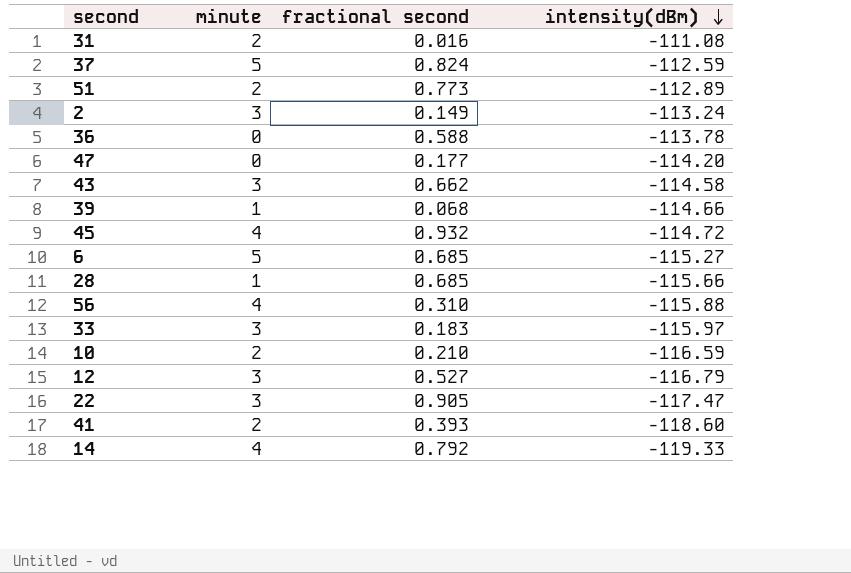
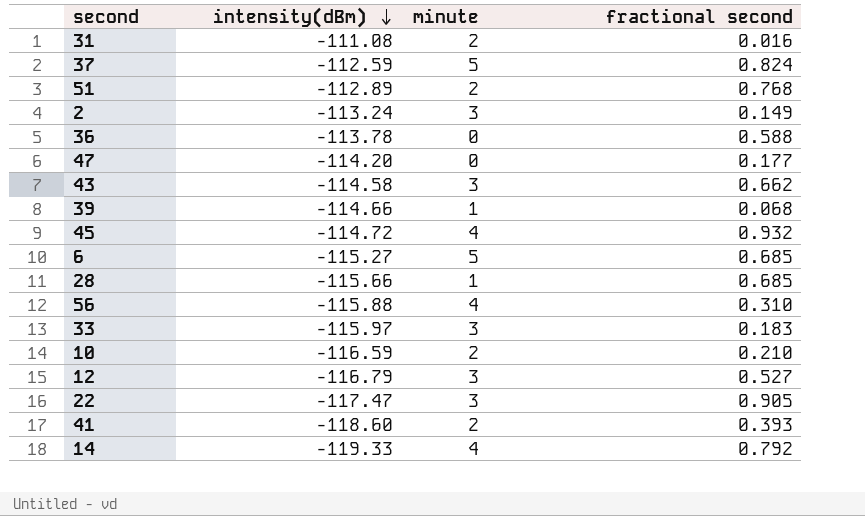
column intensity(dBm) | position: 4 -> 2
51 | fractional second: 0.773 -> 0.768

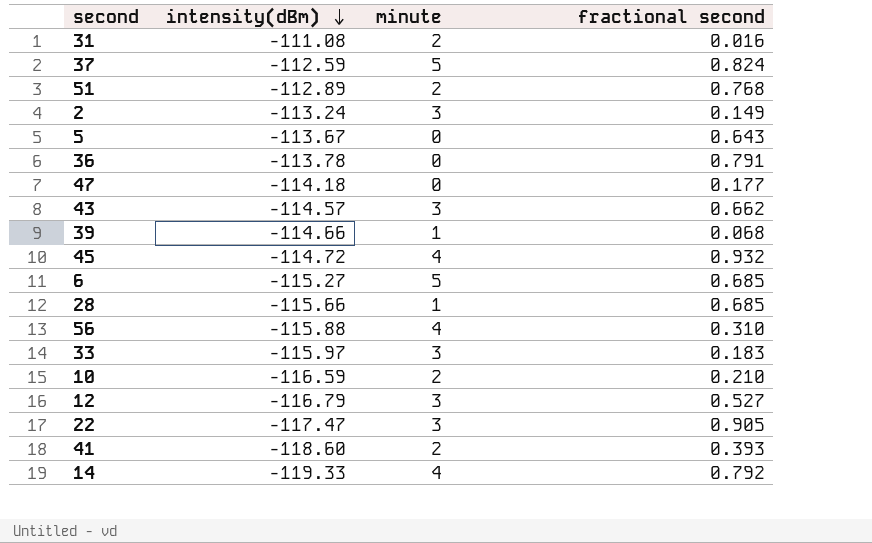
row 5: none -> -113.67 | 0 | 0.643
36 | fractional second: 0.588 -> 0.791
47 | intensity(dBm): -114.20 -> -114.18
43 | intensity(dBm): -114.58 -> -114.57

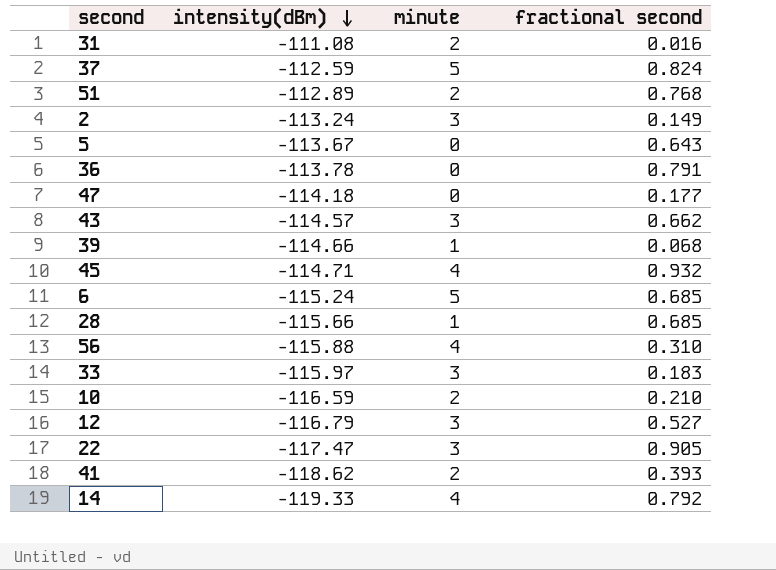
45 | intensity(dBm): -114.72 -> -114.71
6 | intensity(dBm): -115.27 -> -115.24
41 | intensity(dBm): -118.60 -> -118.62

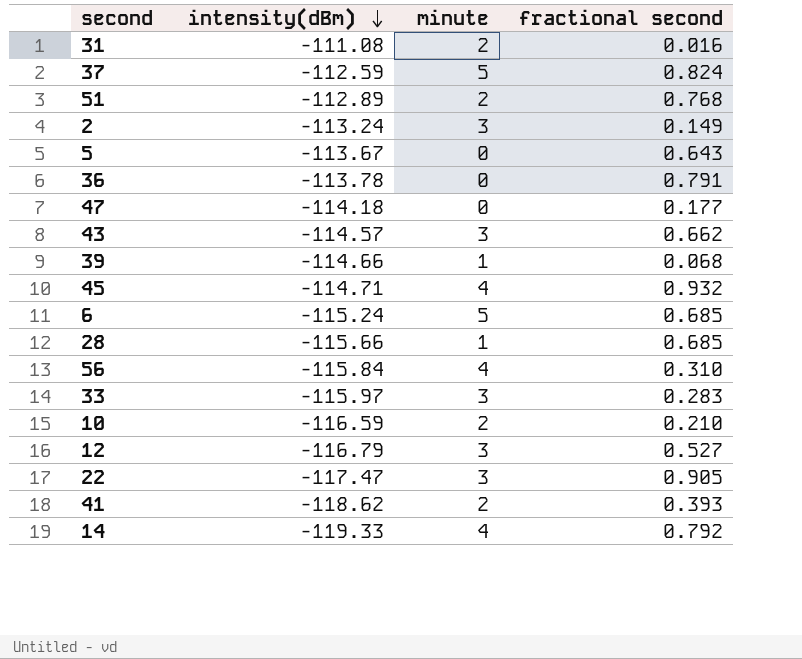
56 | intensity(dBm): -115.88 -> -115.84
33 | fractional second: 0.183 -> 0.283

